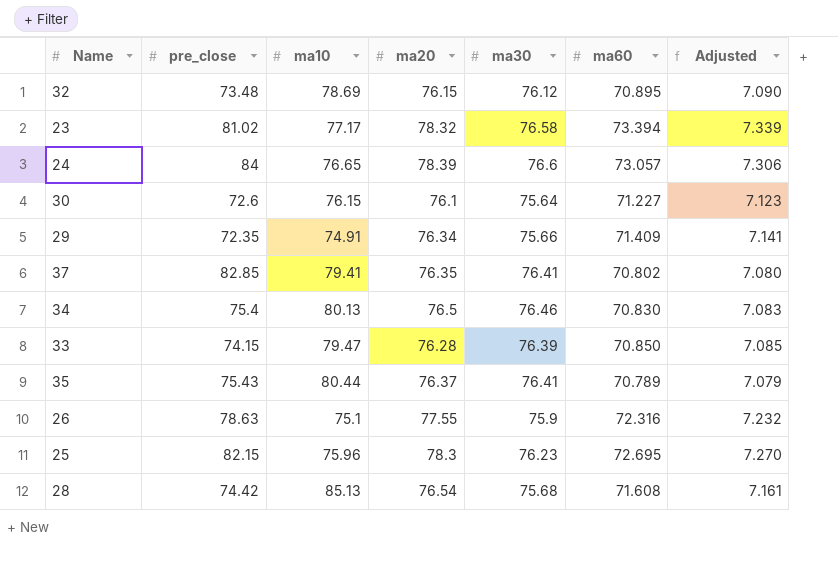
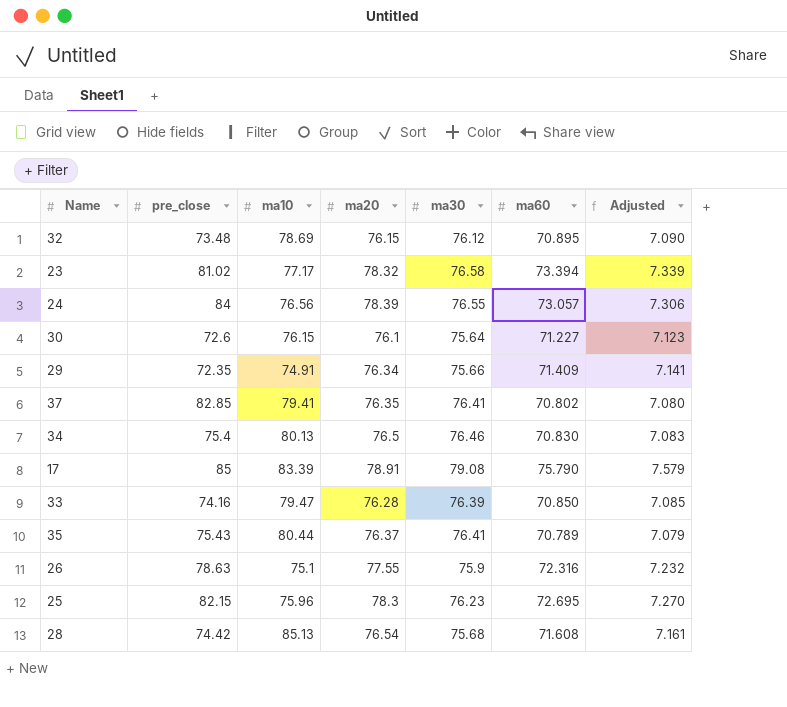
24 | ma10: 76.65 -> 76.56
24 | ma30: 76.6 -> 76.55
row 17: none -> 85 | 83.39 | 78.91 | 79.08 | 75.790 | 7.579
33 | pre_close: 74.15 -> 74.16

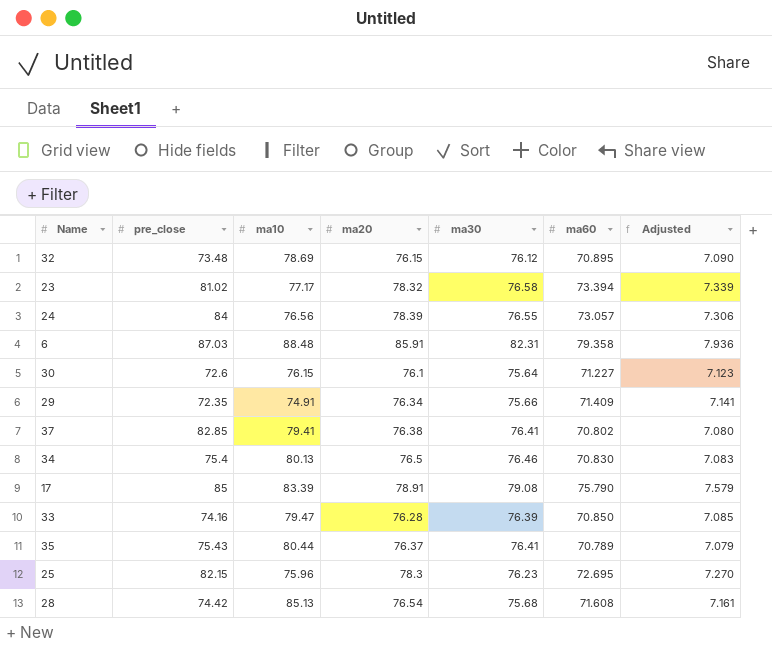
row 26: 78.63 | 75.1 | 77.55 | 75.9 | 72.316 | 7.232 -> none
row 6: none -> 87.03 | 88.48 | 85.91 | 82.31 | 79.358 | 7.936
37 | ma20: 76.35 -> 76.38

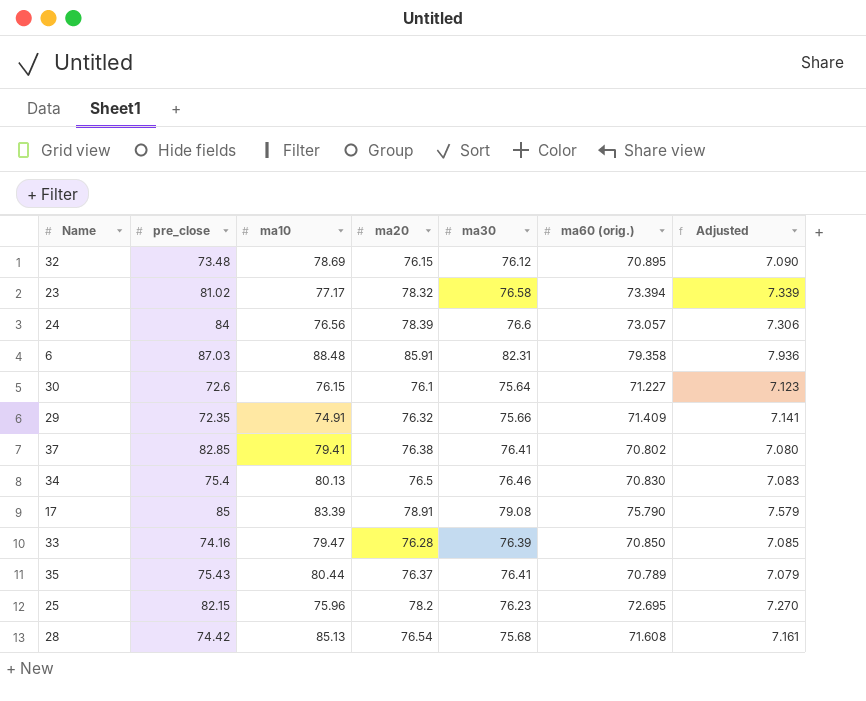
column name: ma60 -> ma60 (orig.)
24 | ma30: 76.55 -> 76.6
29 | ma20: 76.34 -> 76.32
25 | ma20: 78.3 -> 78.2

